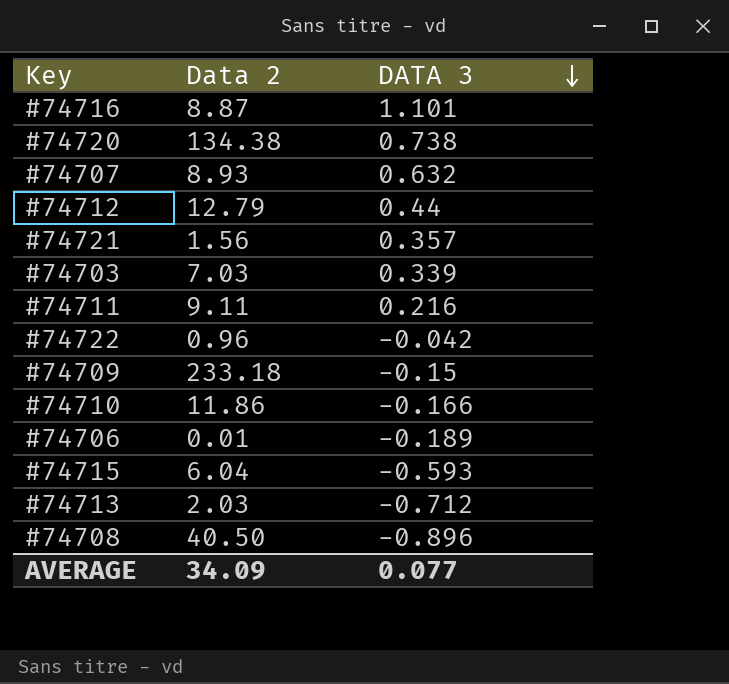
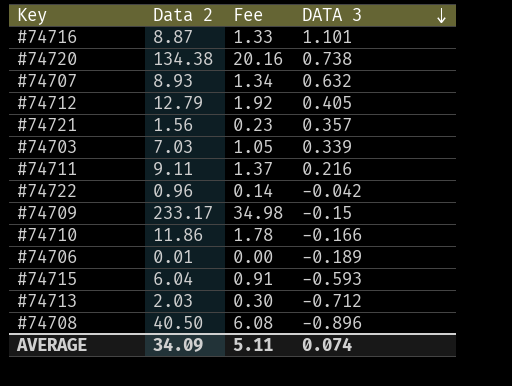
column Fee | formula: none -> [Data 2] * 0.15
#74712 | DATA 3: 0.44 -> 0.405
#74709 | Data 2: 233.18 -> 233.17
AVERAGE | DATA 3: 0.077 -> 0.074

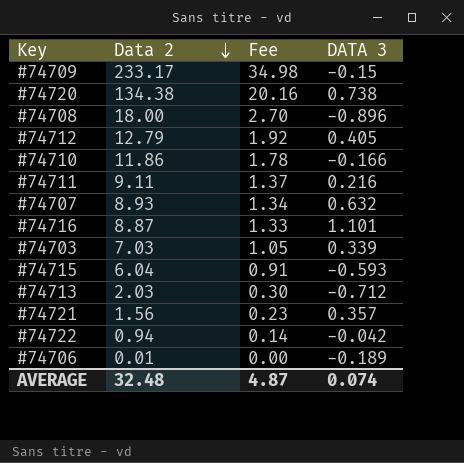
row order: DATA 3 descending -> Data 2 descending
#74708 | Data 2: 40.50 -> 18.00
#74708 | Fee: 6.08 -> 2.70
#74722 | Data 2: 0.96 -> 0.94
AVERAGE | Data 2: 34.09 -> 32.48
AVERAGE | Fee: 5.11 -> 4.87

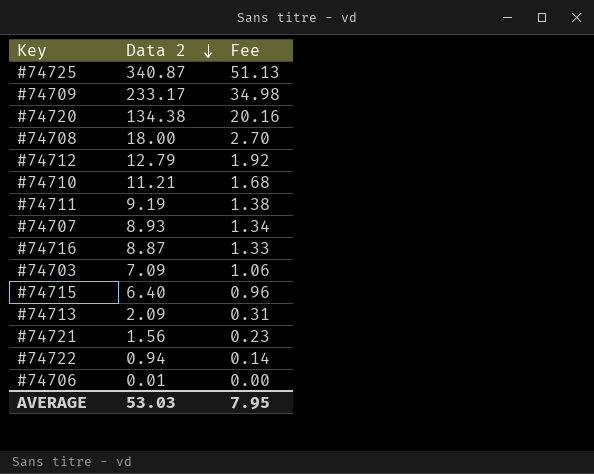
column DATA 3 | position: 4 -> none
row #74725: none -> 340.87 | 51.13
#74710 | Data 2: 11.86 -> 11.21
#74710 | Fee: 1.78 -> 1.68
#74711 | Data 2: 9.11 -> 9.19
#74711 | Fee: 1.37 -> 1.38
#74703 | Data 2: 7.03 -> 7.09
#74703 | Fee: 1.05 -> 1.06
#74715 | Data 2: 6.04 -> 6.40
#74715 | Fee: 0.91 -> 0.96
#74713 | Data 2: 2.03 -> 2.09
#74713 | Fee: 0.30 -> 0.31
AVERAGE | Data 2: 32.48 -> 53.03
AVERAGE | Fee: 4.87 -> 7.95

